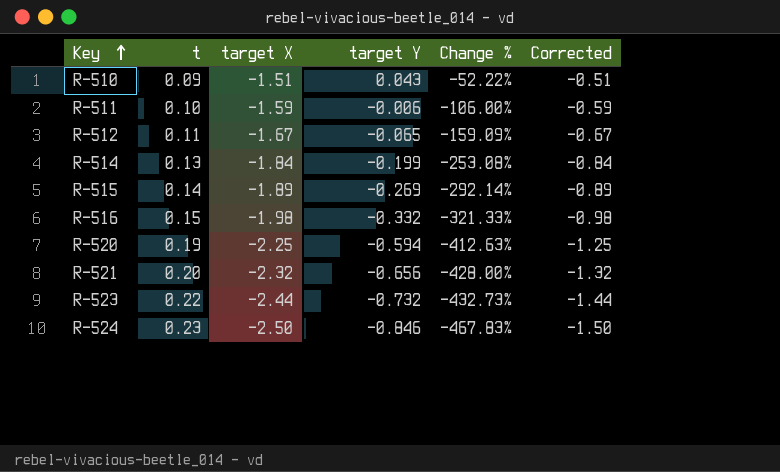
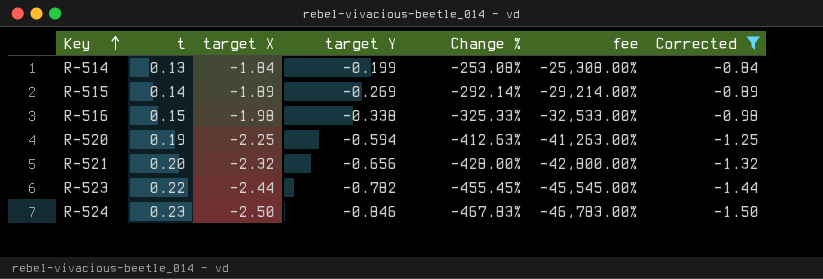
filter: none -> Corrected <= -0.84
column fee | formula: none -> [Change %] * 100
R-516 | target Y: -0.332 -> -0.338
R-516 | Change %: -321.33% -> -325.33%
R-523 | target Y: -0.732 -> -0.782
R-523 | Change %: -432.73% -> -455.45%

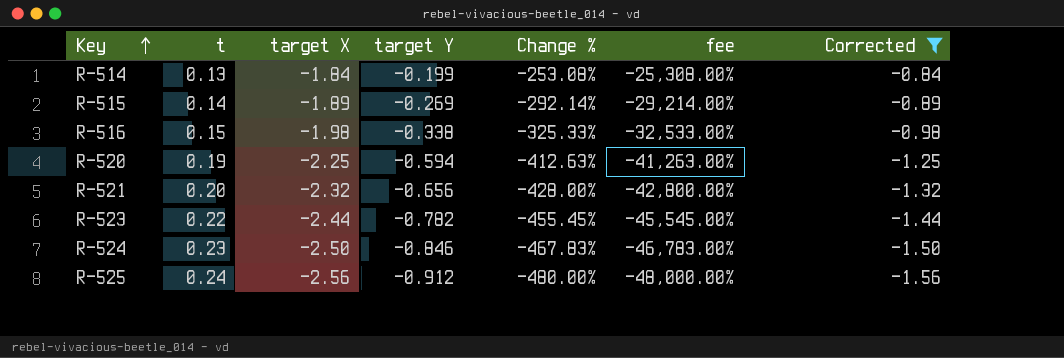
row R-525: none -> 0.24 | -2.56 | -0.912 | -480.00% | -48,000.00% | -1.56

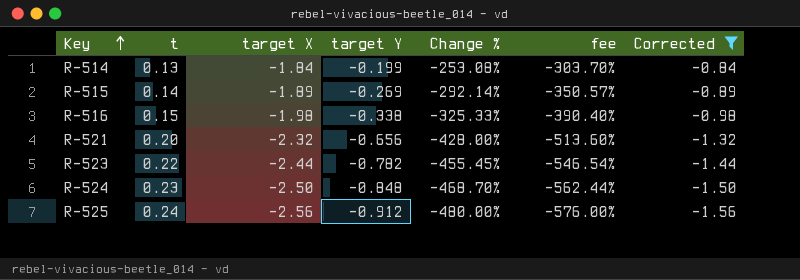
column fee | formula: [Change %] * 100 -> [Change %] * 1.2
row R-520: 0.19 | -2.25 | -0.594 | -412.63% | -41,263.00% | -1.25 -> none
R-524 | target Y: -0.846 -> -0.848
R-524 | Change %: -467.83% -> -468.70%

